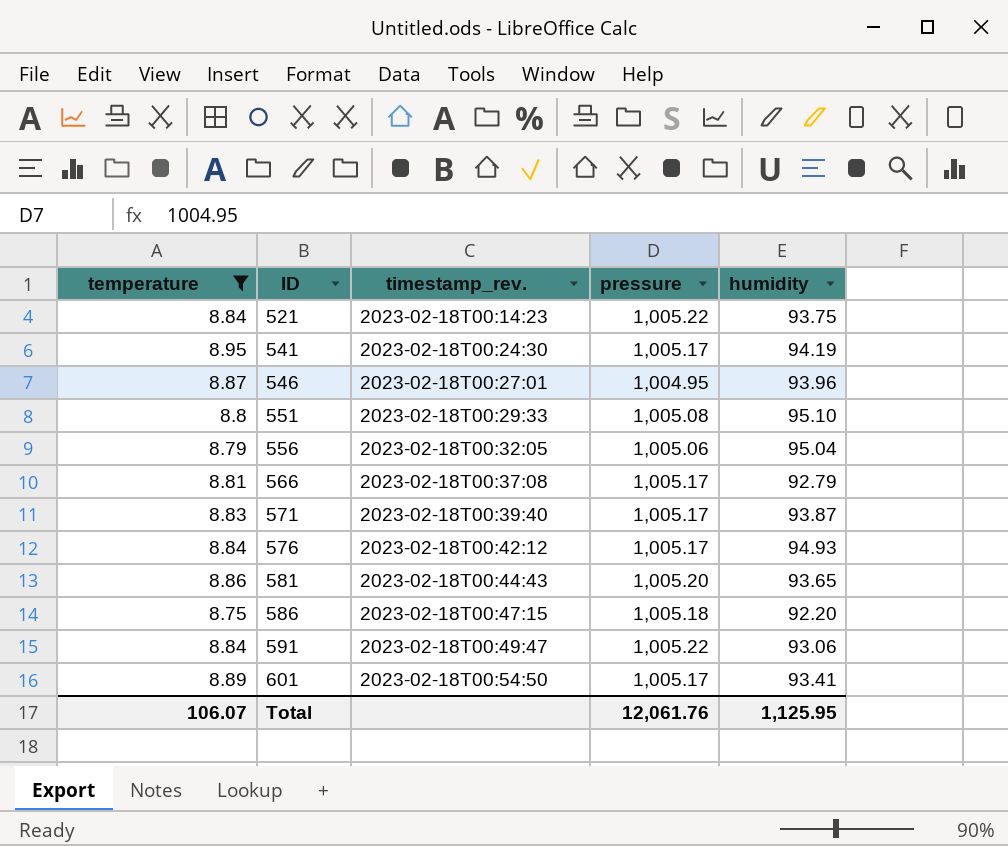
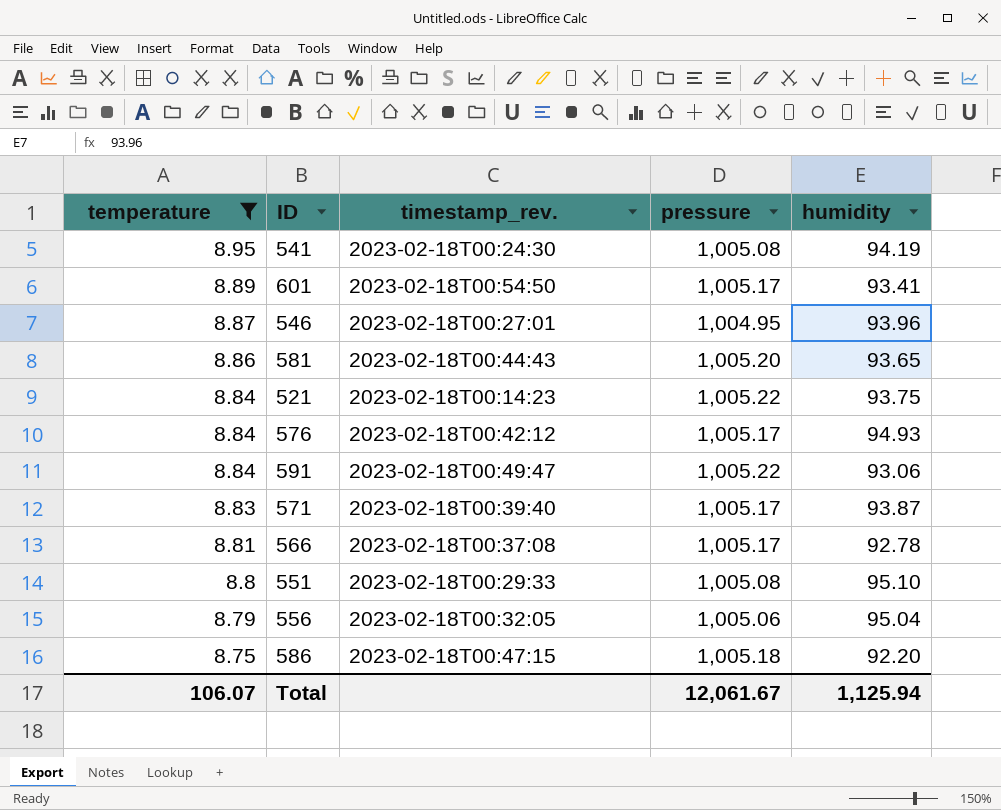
row order: ID ascending -> temperature descending
541 | pressure: 1,005.17 -> 1,005.08
566 | humidity: 92.79 -> 92.78
Total | pressure: 12,061.76 -> 12,061.67
Total | humidity: 1,125.95 -> 1,125.94

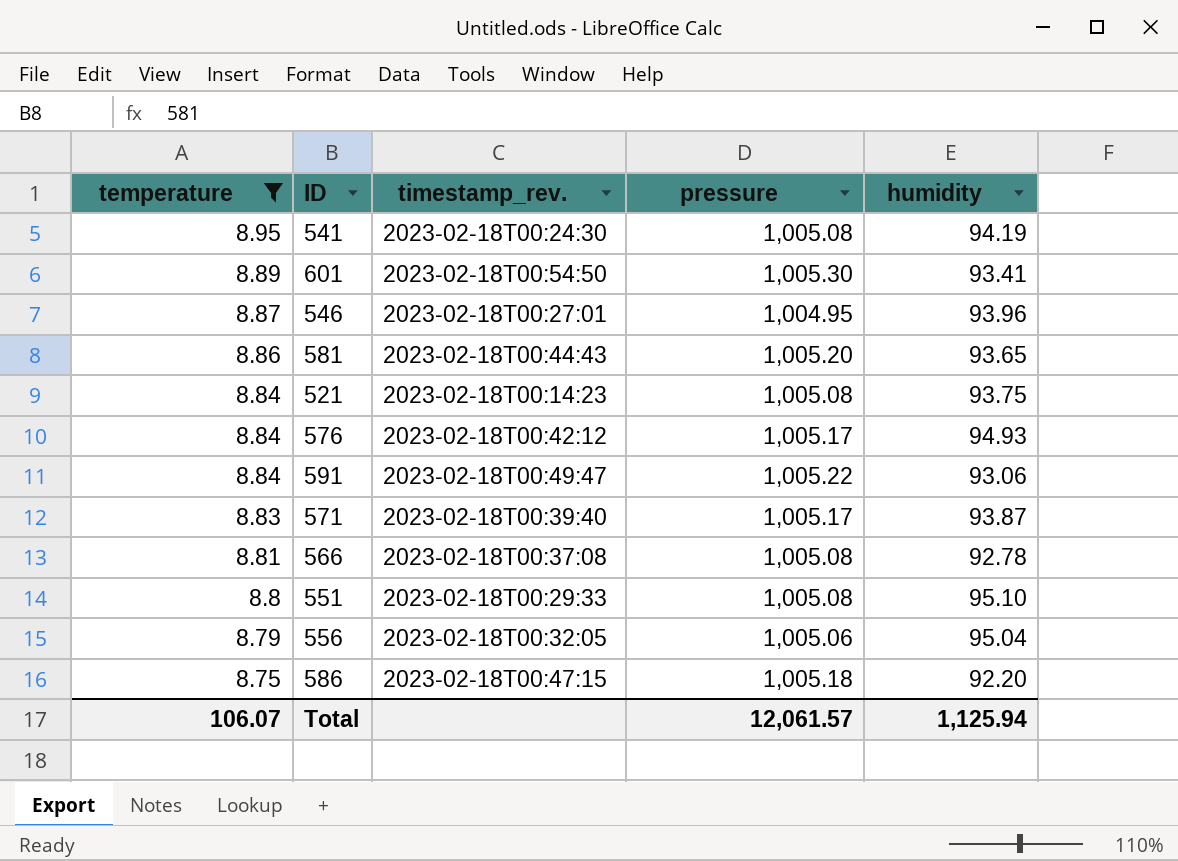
601 | pressure: 1,005.17 -> 1,005.30
521 | pressure: 1,005.22 -> 1,005.08
566 | pressure: 1,005.17 -> 1,005.08
Total | pressure: 12,061.67 -> 12,061.57

